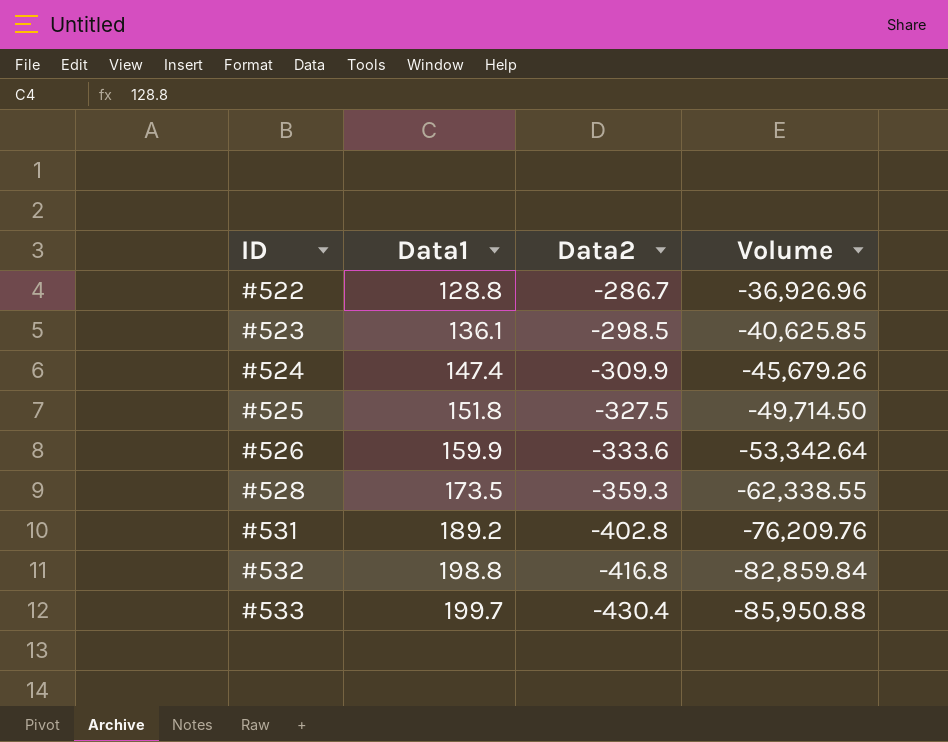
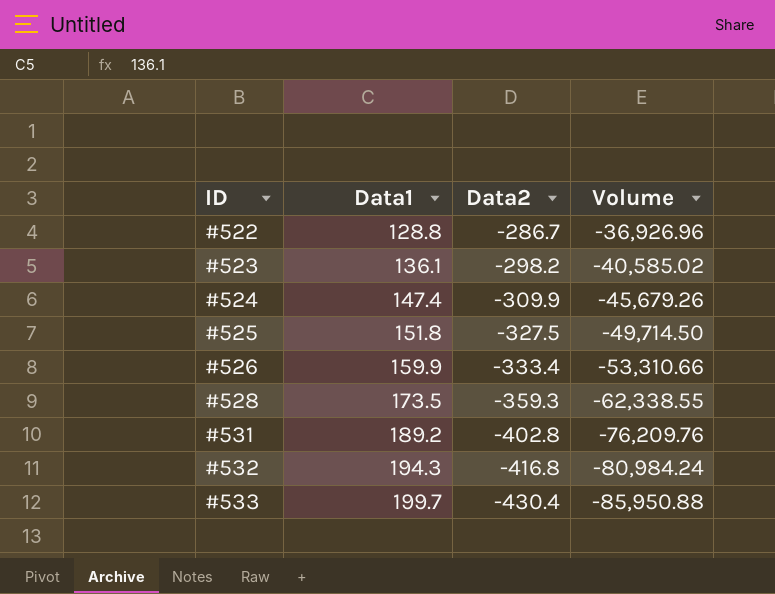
#523 | Data2: -298.5 -> -298.2
#523 | Volume: -40,625.85 -> -40,585.02
#526 | Data2: -333.6 -> -333.4
#526 | Volume: -53,342.64 -> -53,310.66
#532 | Data1: 198.8 -> 194.3
#532 | Volume: -82,859.84 -> -80,984.24

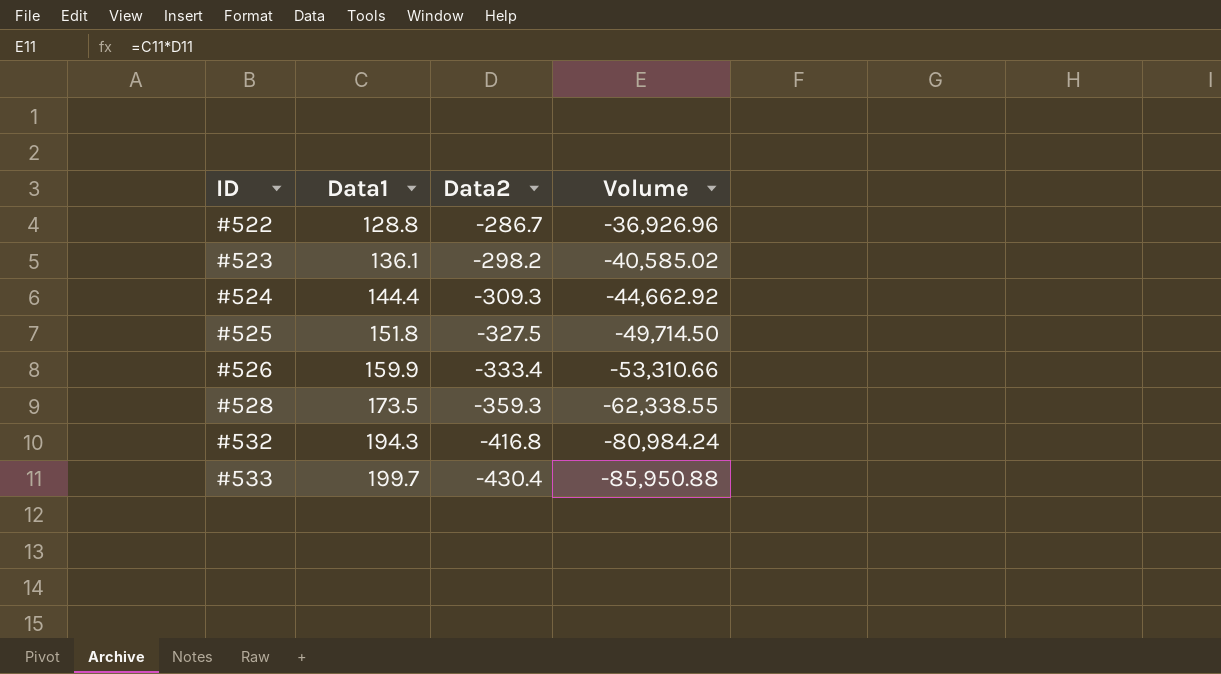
row #531: 189.2 | -402.8 | -76,209.76 -> none
#524 | Data1: 147.4 -> 144.4
#524 | Data2: -309.9 -> -309.3
#524 | Volume: -45,679.26 -> -44,662.92

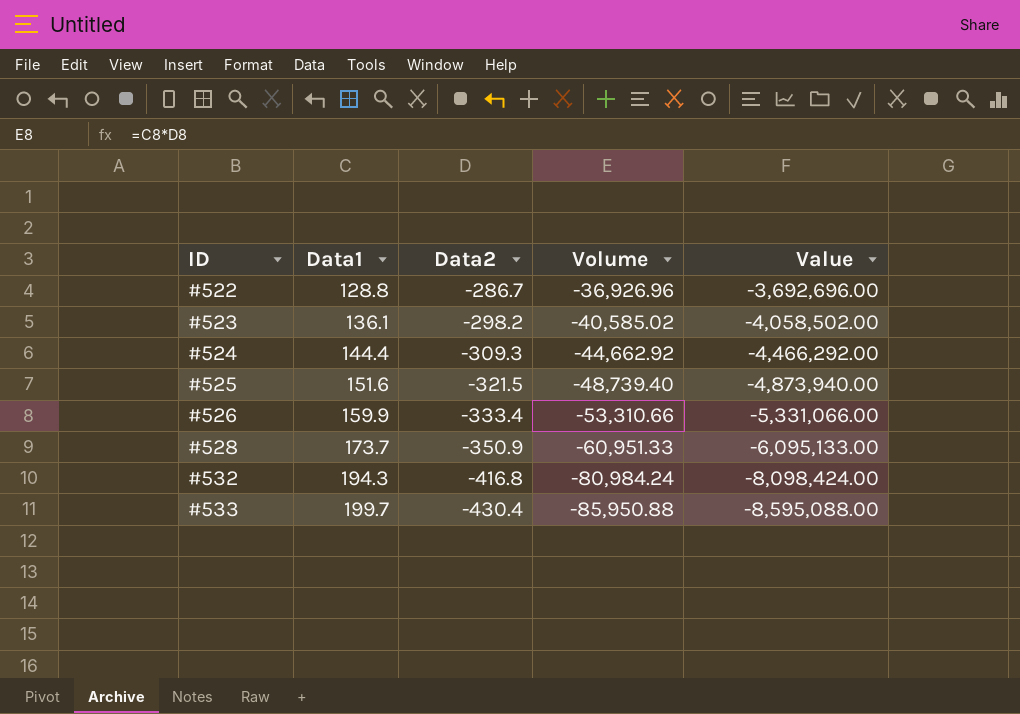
column Value | formula: none -> [Volume] * 100
#525 | Data1: 151.8 -> 151.6
#525 | Data2: -327.5 -> -321.5
#525 | Volume: -49,714.50 -> -48,739.40
#528 | Data1: 173.5 -> 173.7
#528 | Data2: -359.3 -> -350.9
#528 | Volume: -62,338.55 -> -60,951.33

